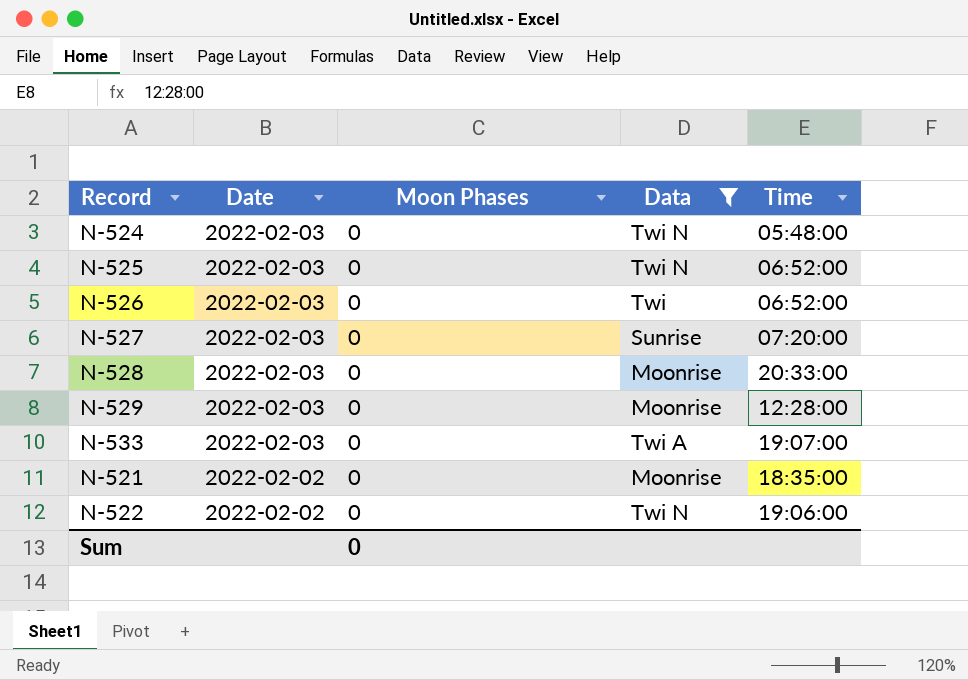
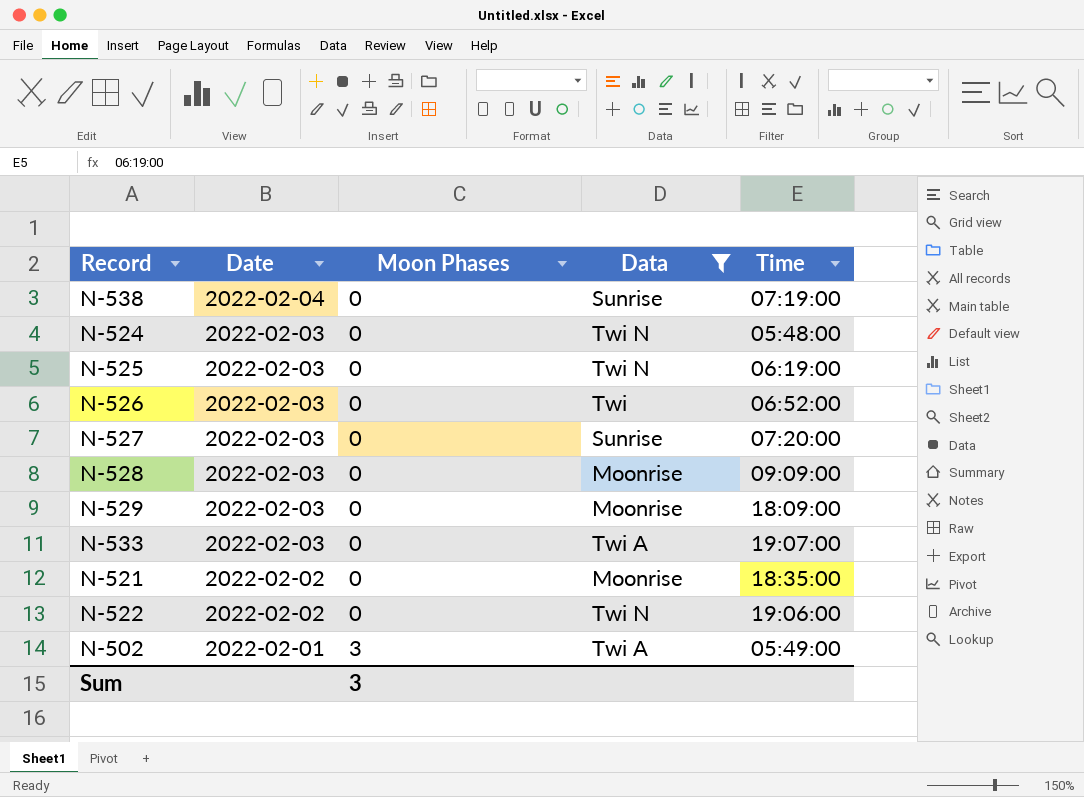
row N-538: none -> 2022-02-04 | 0 | Sunrise | 07:19:00
N-525 | Time: 06:52:00 -> 06:19:00
N-528 | Time: 20:33:00 -> 09:09:00
N-529 | Time: 12:28:00 -> 18:09:00
row N-502: none -> 2022-02-01 | 3 | Twi A | 05:49:00
Sum | Moon Phases: 0 -> 3

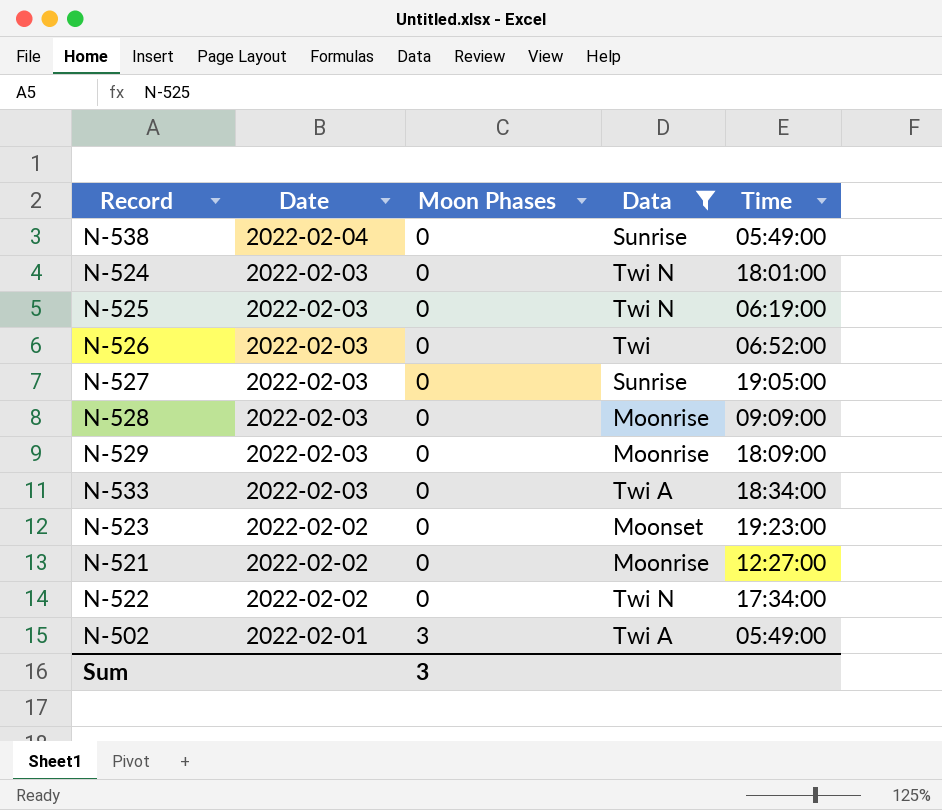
N-538 | Time: 07:19:00 -> 05:49:00
N-524 | Time: 05:48:00 -> 18:01:00
N-527 | Time: 07:20:00 -> 19:05:00
N-533 | Time: 19:07:00 -> 18:34:00
row N-523: none -> 2022-02-02 | 0 | Moonset | 19:23:00
N-521 | Time: 18:35:00 -> 12:27:00
N-522 | Time: 19:06:00 -> 17:34:00

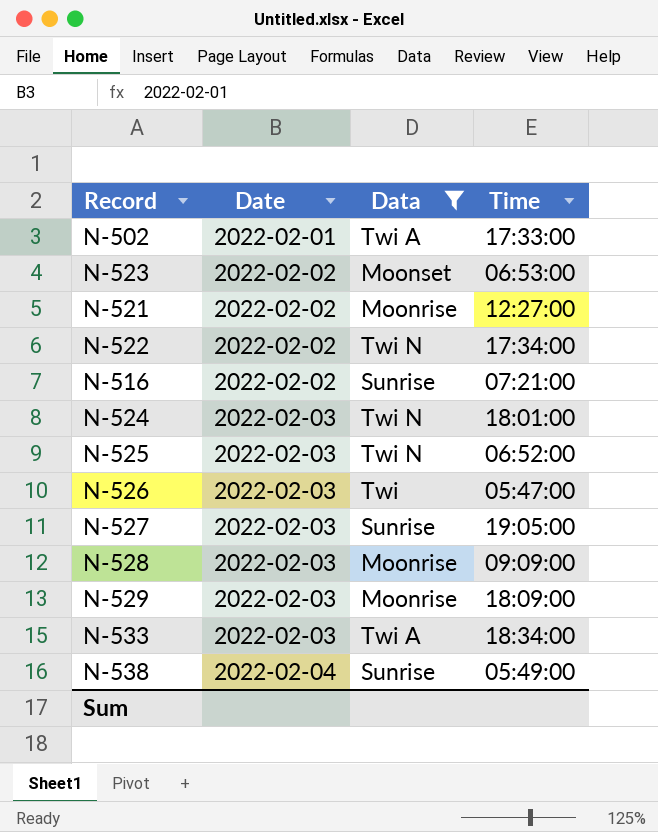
row order: Date descending -> Date ascending
column Moon Phases | position: 3 -> none
N-502 | Time: 05:49:00 -> 17:33:00
N-523 | Time: 19:23:00 -> 06:53:00
row N-516: none -> 2022-02-02 | Sunrise | 07:21:00
N-525 | Time: 06:19:00 -> 06:52:00
N-526 | Time: 06:52:00 -> 05:47:00

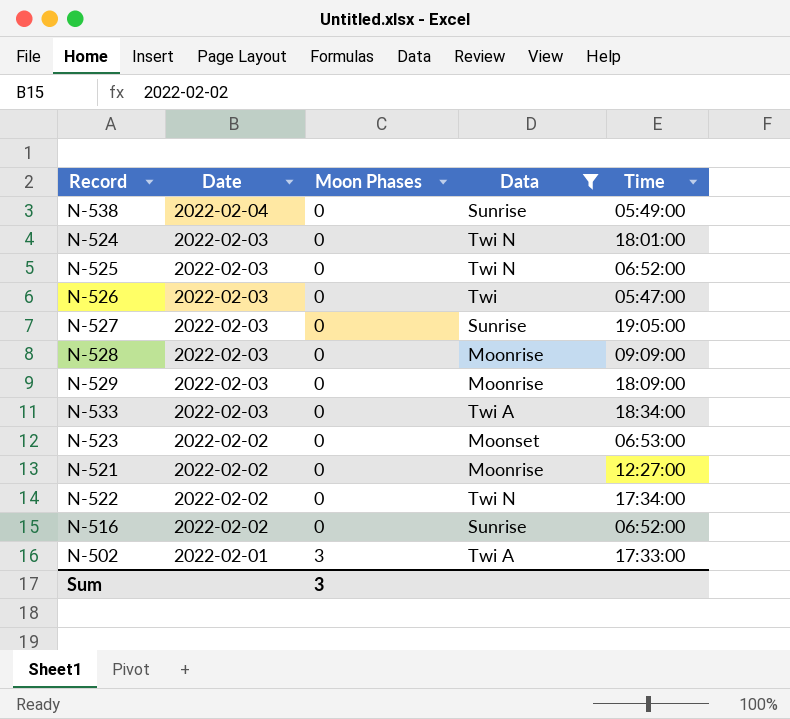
row order: Date ascending -> Date descending
column Moon Phases | position: none -> 3
N-516 | Time: 07:21:00 -> 06:52:00

